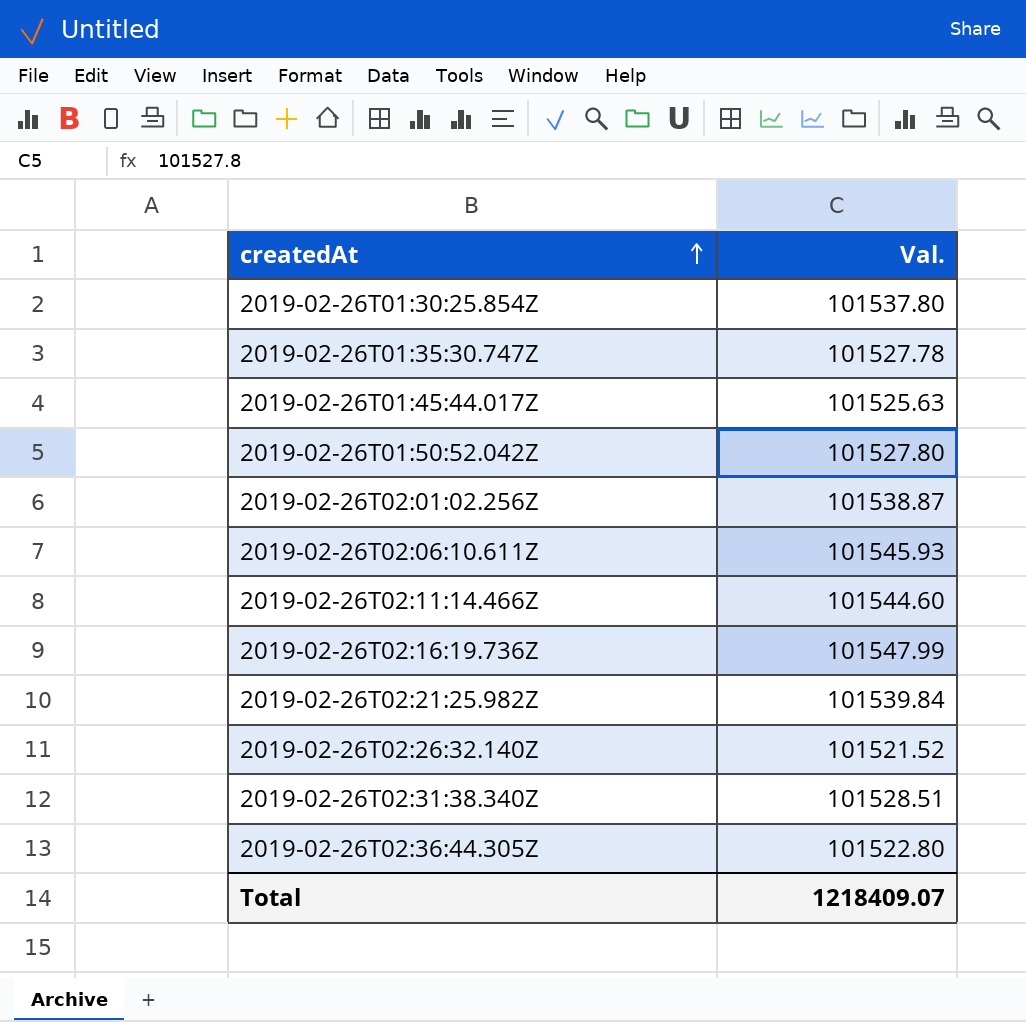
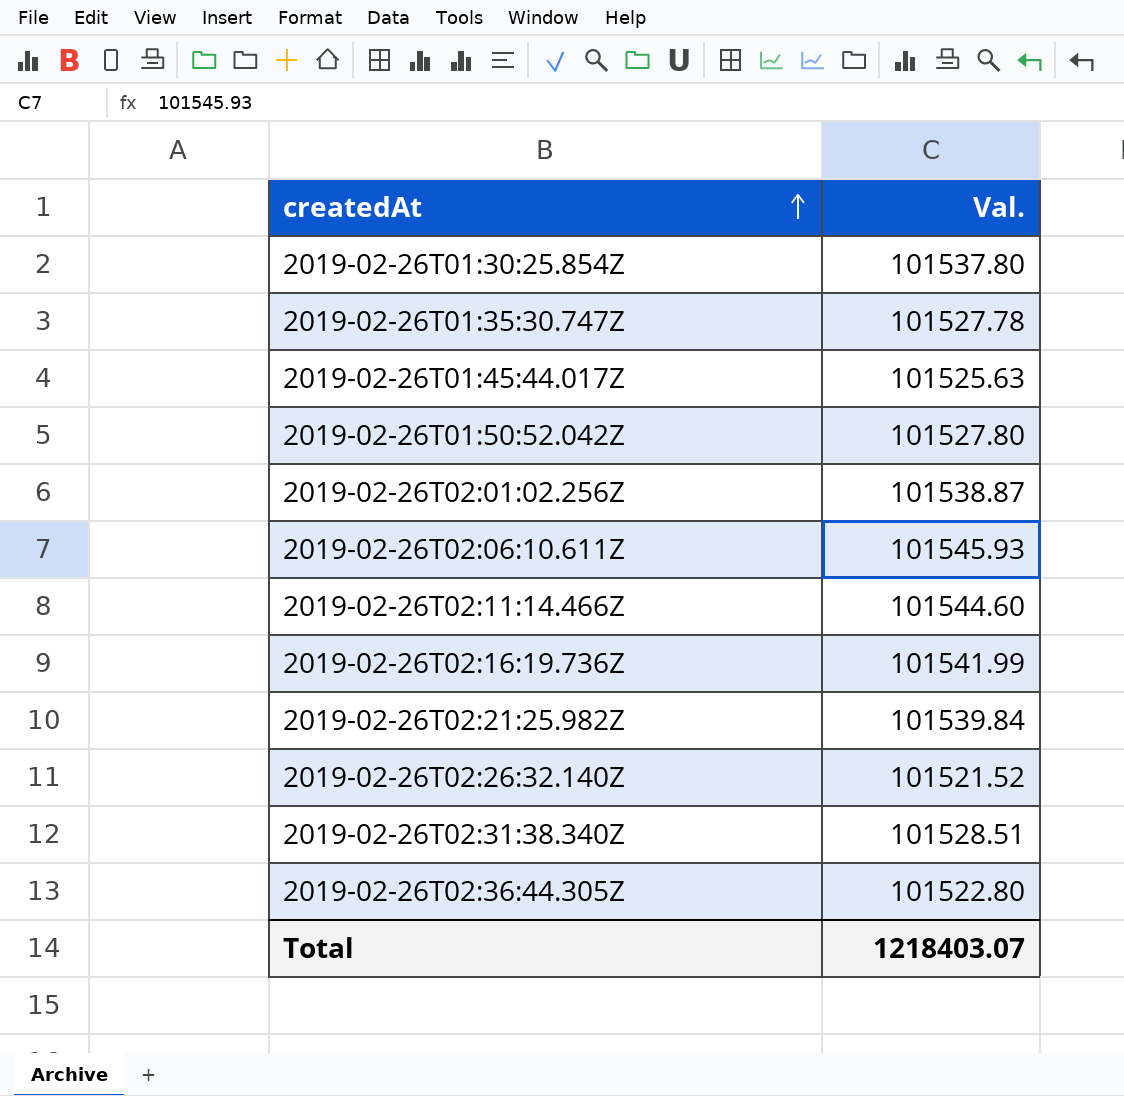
2019-02-26T02:16:19.736Z | Val.: 101547.99 -> 101541.99
Total | Val.: 1218409.07 -> 1218403.07

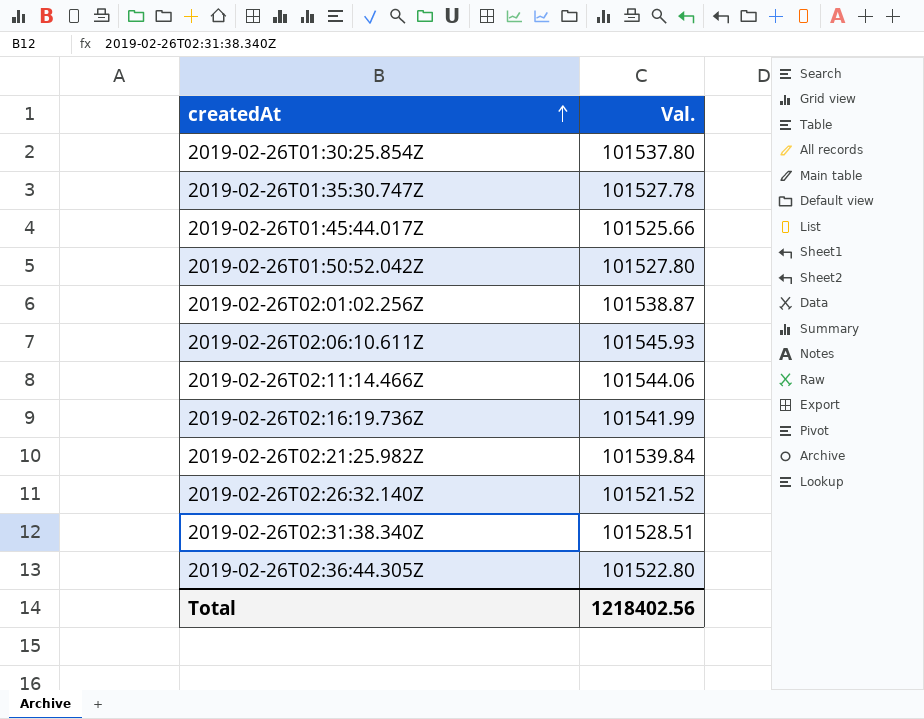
2019-02-26T01:45:44.017Z | Val.: 101525.63 -> 101525.66
2019-02-26T02:11:14.466Z | Val.: 101544.60 -> 101544.06
Total | Val.: 1218403.07 -> 1218402.56

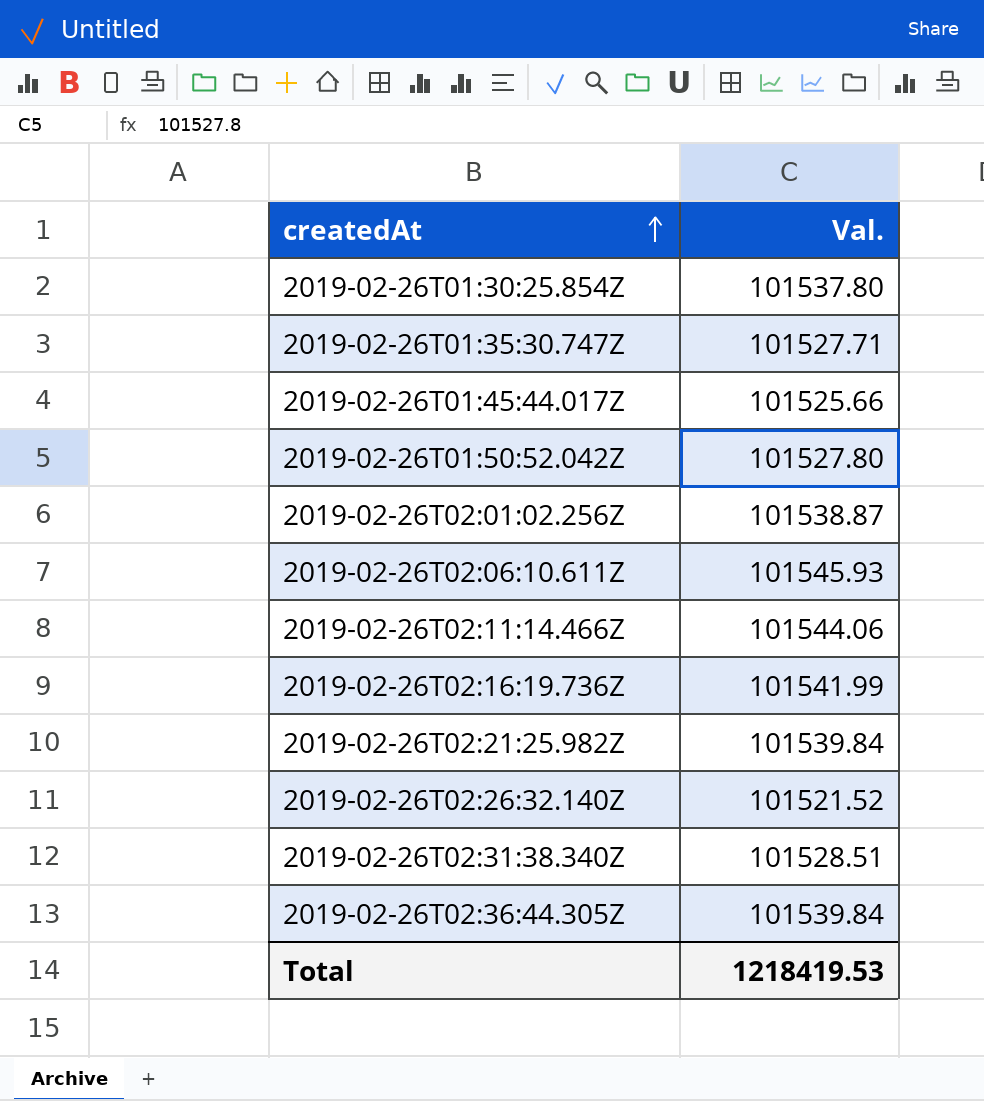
2019-02-26T01:35:30.747Z | Val.: 101527.78 -> 101527.71
2019-02-26T02:36:44.305Z | Val.: 101522.80 -> 101539.84
Total | Val.: 1218402.56 -> 1218419.53

